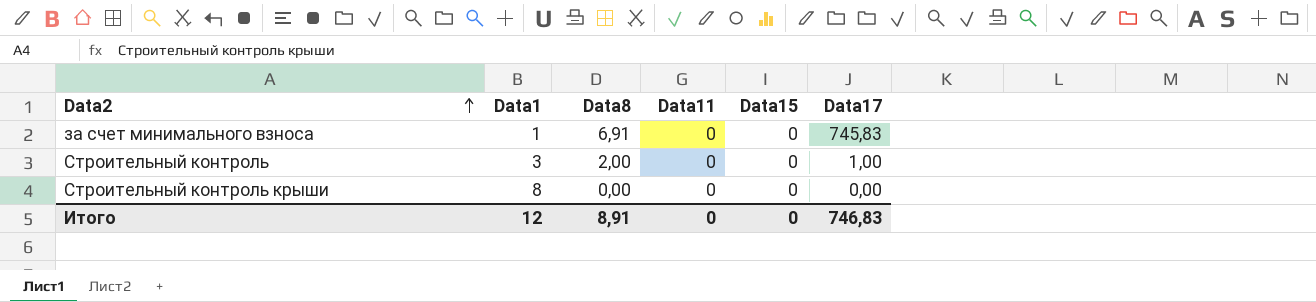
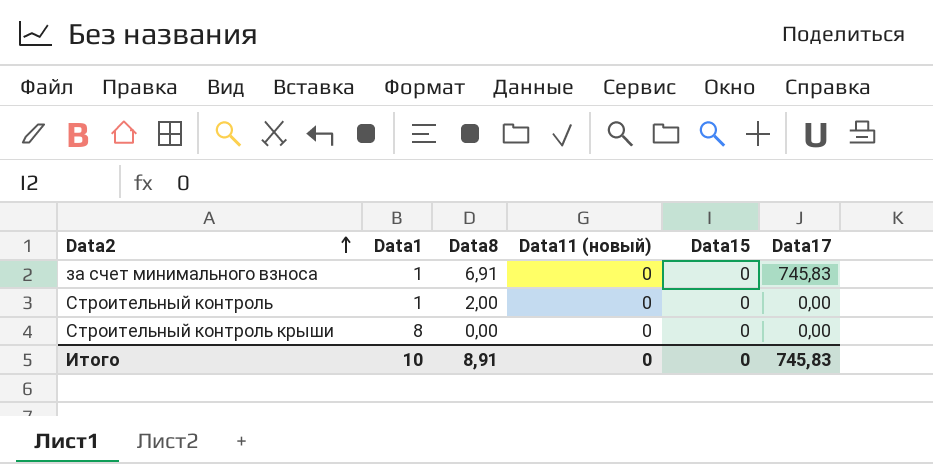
column name: Data11 -> Data11 (новый)
Строительный контроль | Data1: 3 -> 1
Строительный контроль | Data17: 1,00 -> 0,00
Итого | Data1: 12 -> 10
Итого | Data17: 746,83 -> 745,83

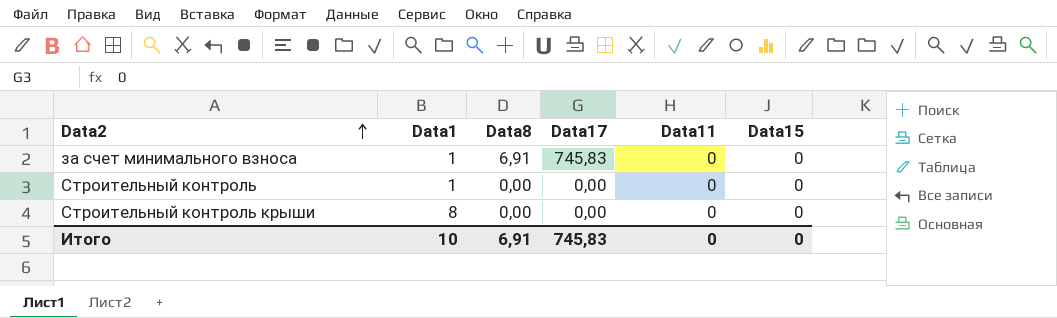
column Data17 | position: 6 -> 4
column name: Data11 (новый) -> Data11
Строительный контроль | Data8: 2,00 -> 0,00
Итого | Data8: 8,91 -> 6,91

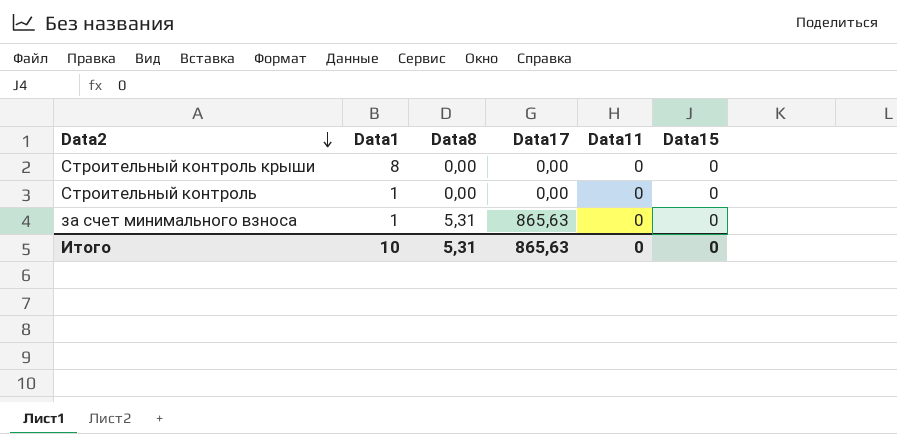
row order: Data2 ascending -> Data2 descending
за счет минимального взноса | Data8: 6,91 -> 5,31
за счет минимального взноса | Data17: 745,83 -> 865,63
Итого | Data8: 6,91 -> 5,31
Итого | Data17: 745,83 -> 865,63

